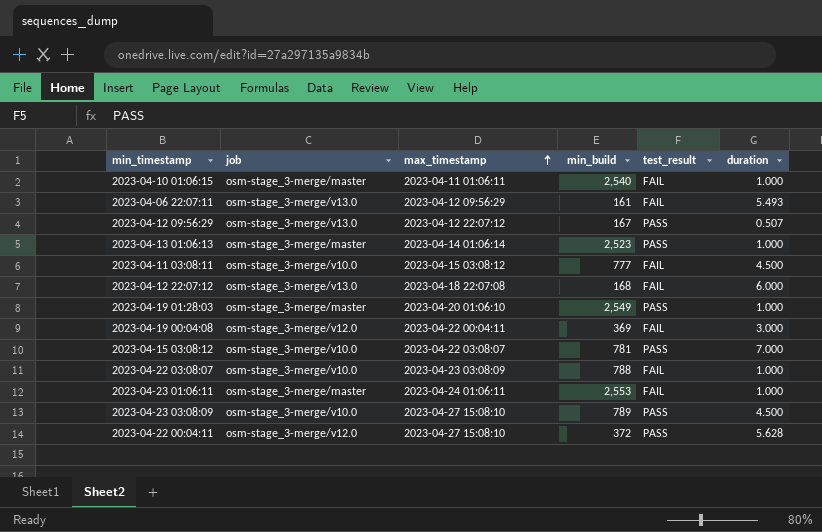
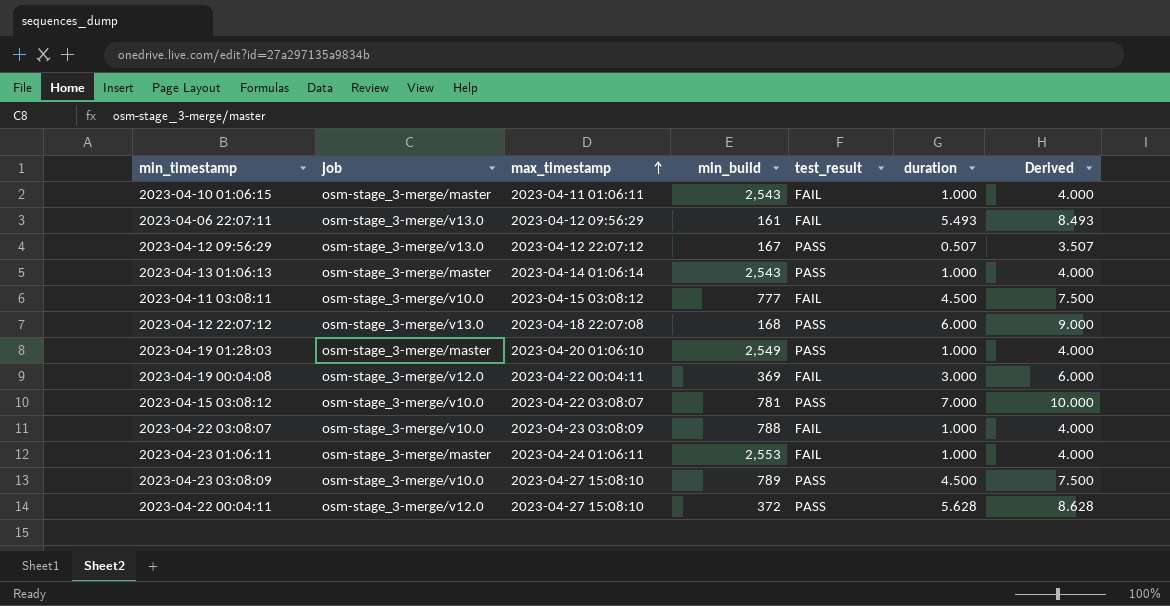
column Derived | formula: none -> [duration] + 3
2023-04-10 01:06:15 | min_build: 2,540 -> 2,543
2023-04-13 01:06:13 | min_build: 2,523 -> 2,543
2023-04-12 22:07:12 | test_result: FAIL -> PASS

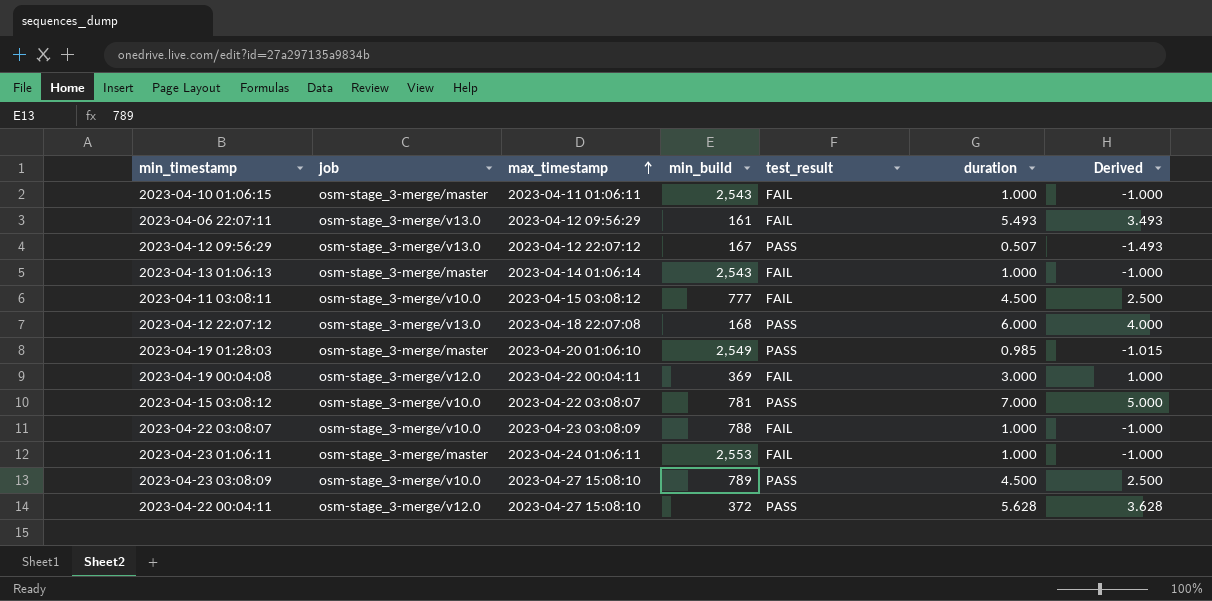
column Derived | formula: [duration] + 3 -> [duration] - 2
2023-04-13 01:06:13 | test_result: PASS -> FAIL
2023-04-19 01:28:03 | duration: 1.000 -> 0.985

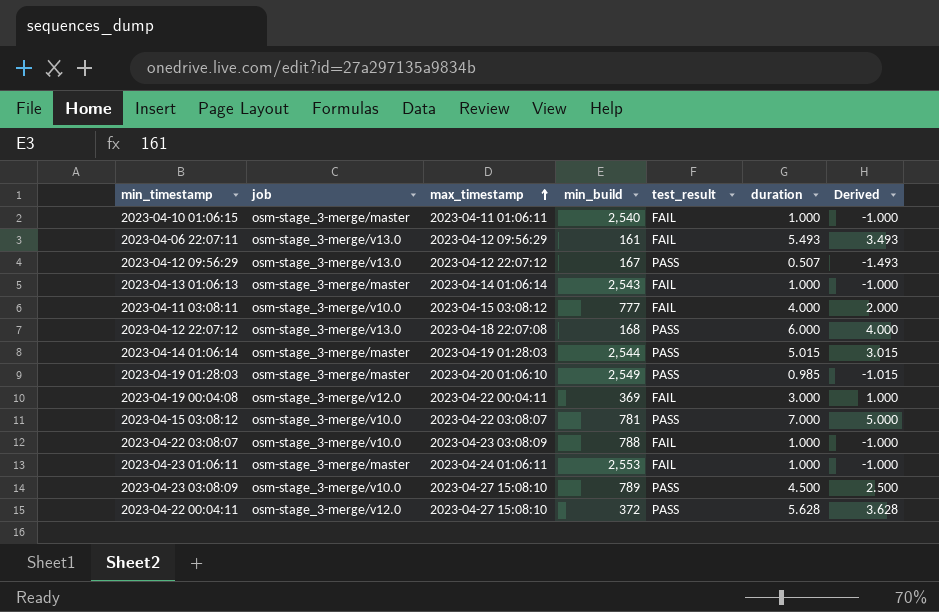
2023-04-10 01:06:15 | min_build: 2,543 -> 2,540
2023-04-11 03:08:11 | duration: 4.500 -> 4.000
2023-04-11 03:08:11 | Derived: 2.500 -> 2.000
row 2023-04-14 01:06:14: none -> osm-stage_3-merge/master | 2023-04-19 01:28:03 | 2,544 | PASS | 5.015 | 3.015

